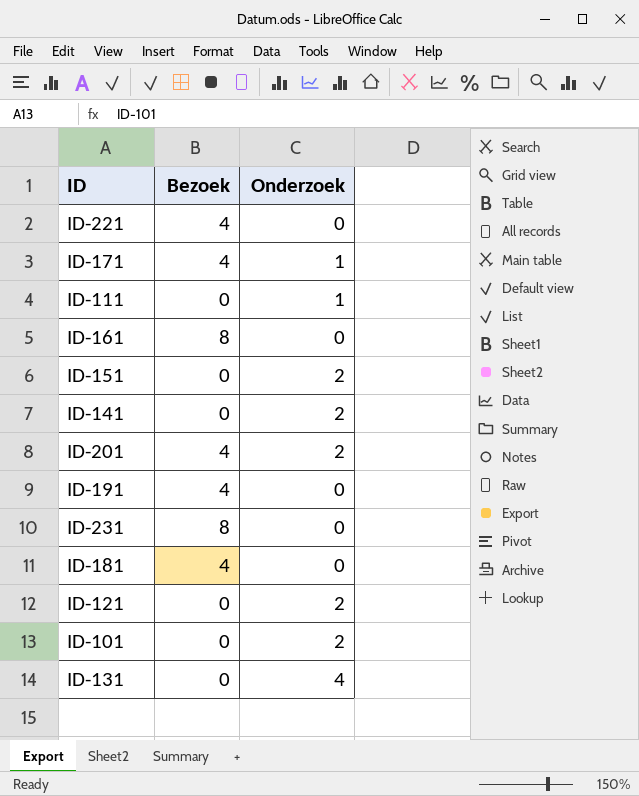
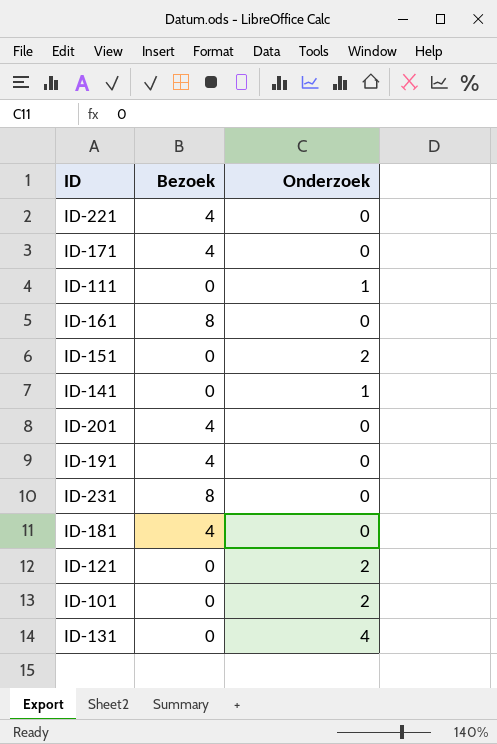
ID-171 | Onderzoek: 1 -> 0
ID-141 | Onderzoek: 2 -> 1
ID-201 | Onderzoek: 2 -> 0

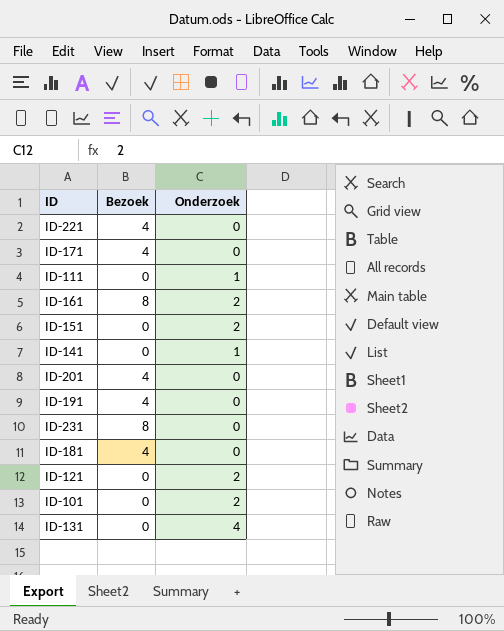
ID-161 | Onderzoek: 0 -> 2

